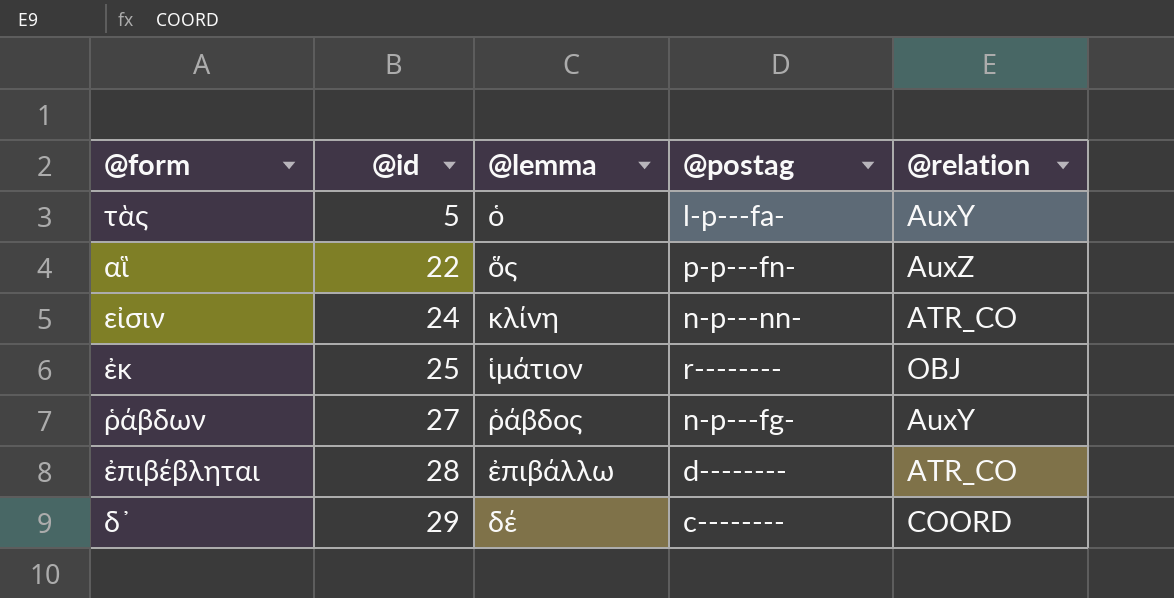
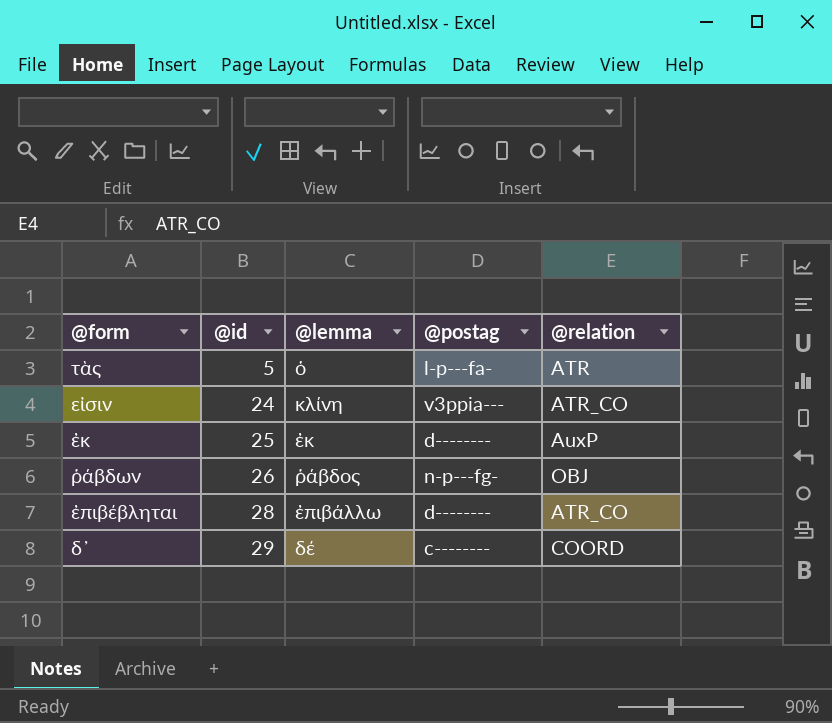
row αἳ: 22 | ὅς | p-p---fn- | AuxZ -> none
τὰς | @relation: AuxY -> ATR
εἰσιν | @postag: n-p---nn- -> v3ppia---
ἐκ | @lemma: ἱμάτιον -> ἐκ
ἐκ | @postag: r-------- -> d--------
ἐκ | @relation: OBJ -> AuxP
ῥάβδων | @id: 27 -> 26
ῥάβδων | @relation: AuxY -> OBJ

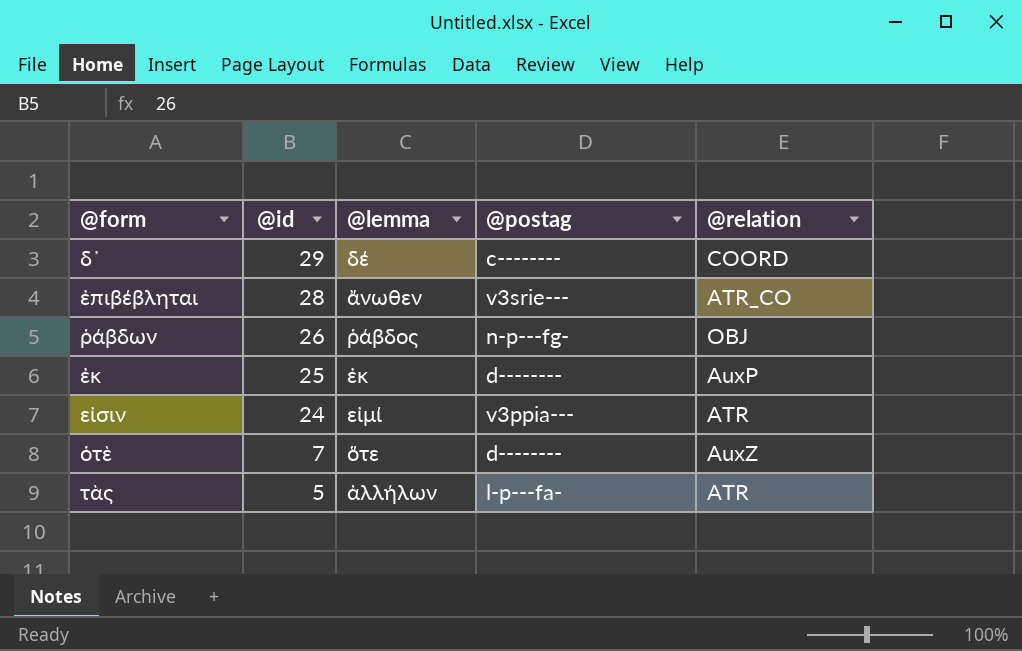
row order: @id ascending -> @id descending
ἐπιβέβληται | @lemma: ἐπιβάλλω -> ἄνωθεν
ἐπιβέβληται | @postag: d-------- -> v3srie---
εἰσιν | @lemma: κλίνη -> εἰμί
εἰσιν | @relation: ATR_CO -> ATR
row ὁτὲ: none -> 7 | ὅτε | d-------- | AuxZ
τὰς | @lemma: ὁ -> ἀλλήλων

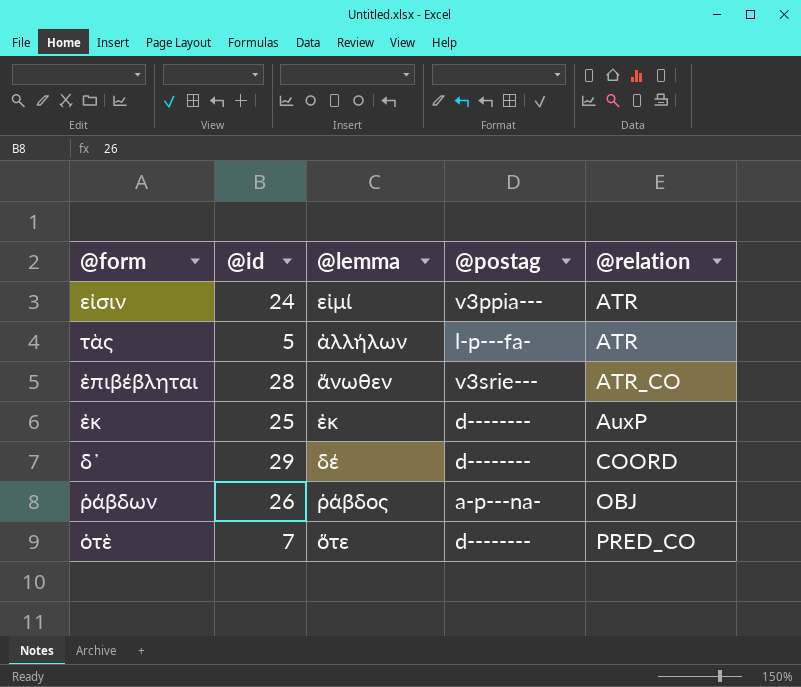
row order: @id descending -> @relation ascending
δ᾽ | @postag: c-------- -> d--------
ῥάβδων | @postag: n-p---fg- -> a-p---na-
ὁτὲ | @relation: AuxZ -> PRED_CO

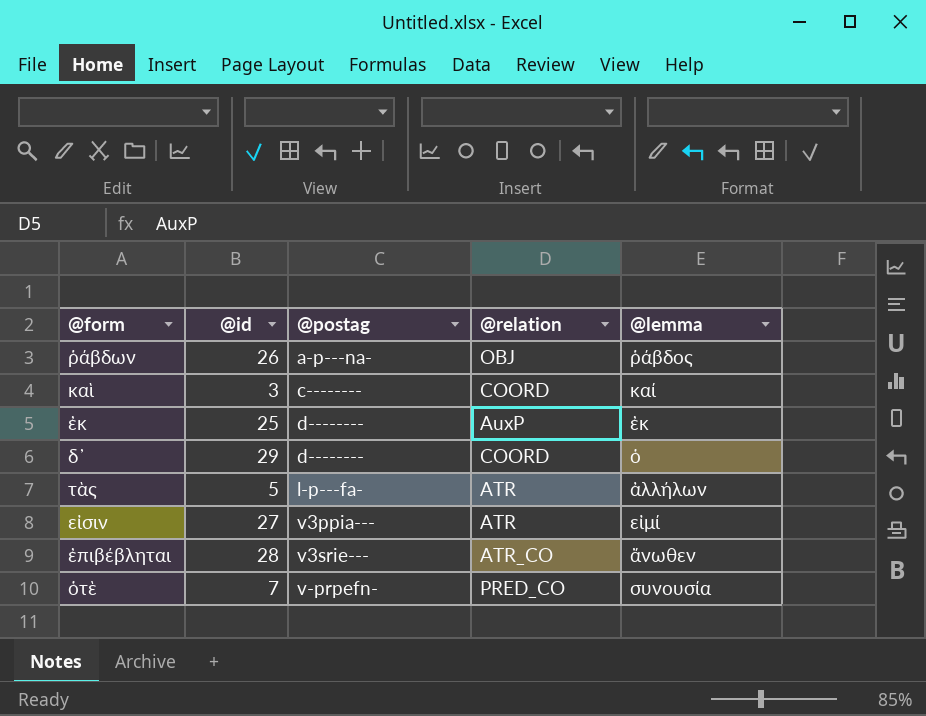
row order: @relation ascending -> @postag ascending
column @lemma | position: 3 -> 5
row καὶ: none -> 3 | c-------- | COORD | καί
δ᾽ | @lemma: δέ -> ὁ
εἰσιν | @id: 24 -> 27
ὁτὲ | @postag: d-------- -> v-prpefn-
ὁτὲ | @lemma: ὅτε -> συνουσία

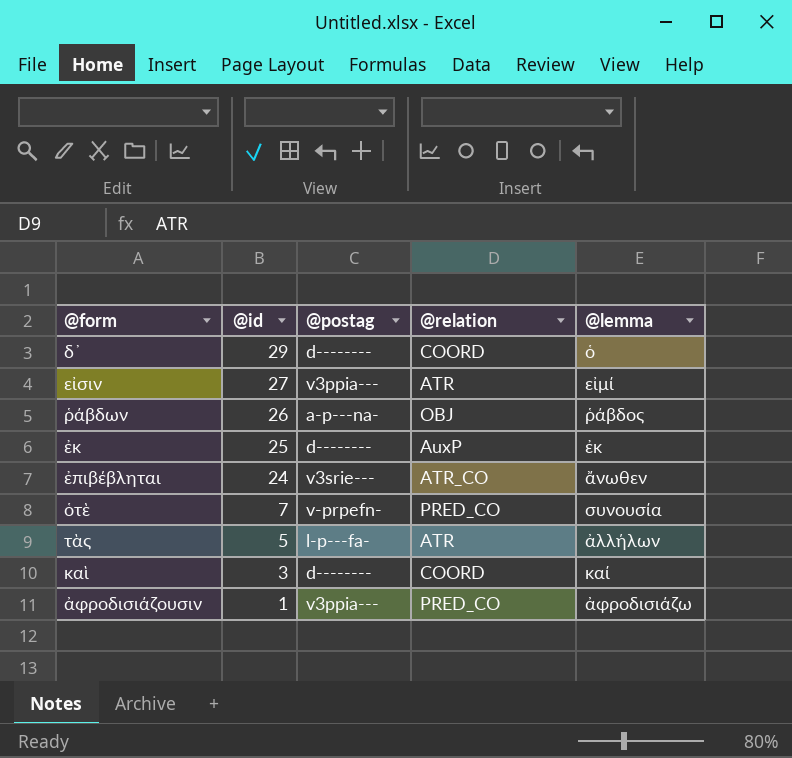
row order: @postag ascending -> @id descending
ἐπιβέβληται | @id: 28 -> 24
καὶ | @postag: c-------- -> d--------
row ἀφροδισιάζουσιν: none -> 1 | v3ppia--- | PRED_CO | ἀφροδισιάζω

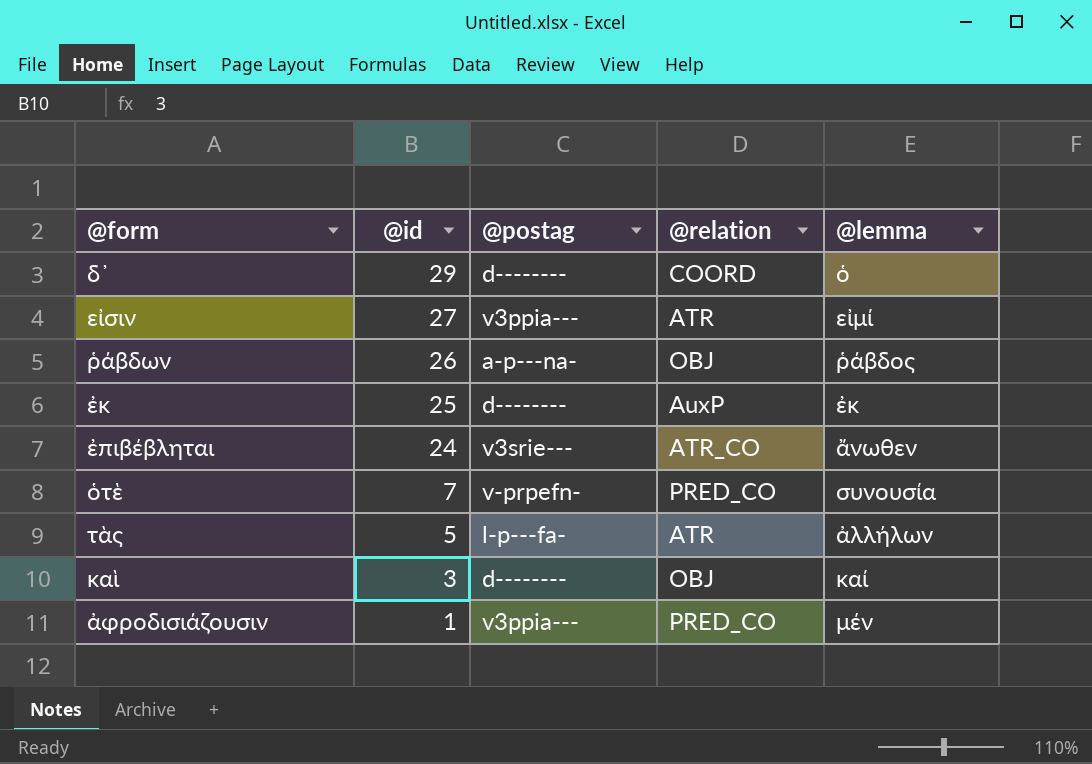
καὶ | @relation: COORD -> OBJ
ἀφροδισιάζουσιν | @lemma: ἀφροδισιάζω -> μέν

